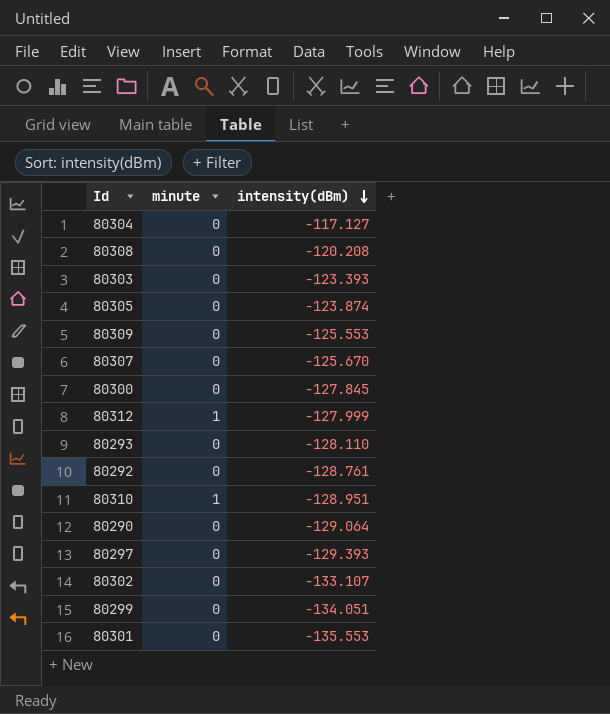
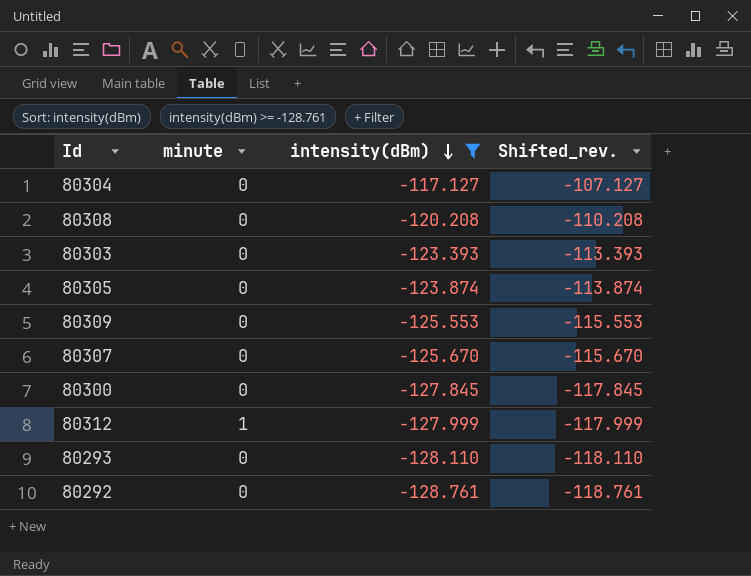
filter: none -> intensity(dBm) >= -128.761
column Shifted_rev. | formula: none -> [intensity(dBm)] + 10

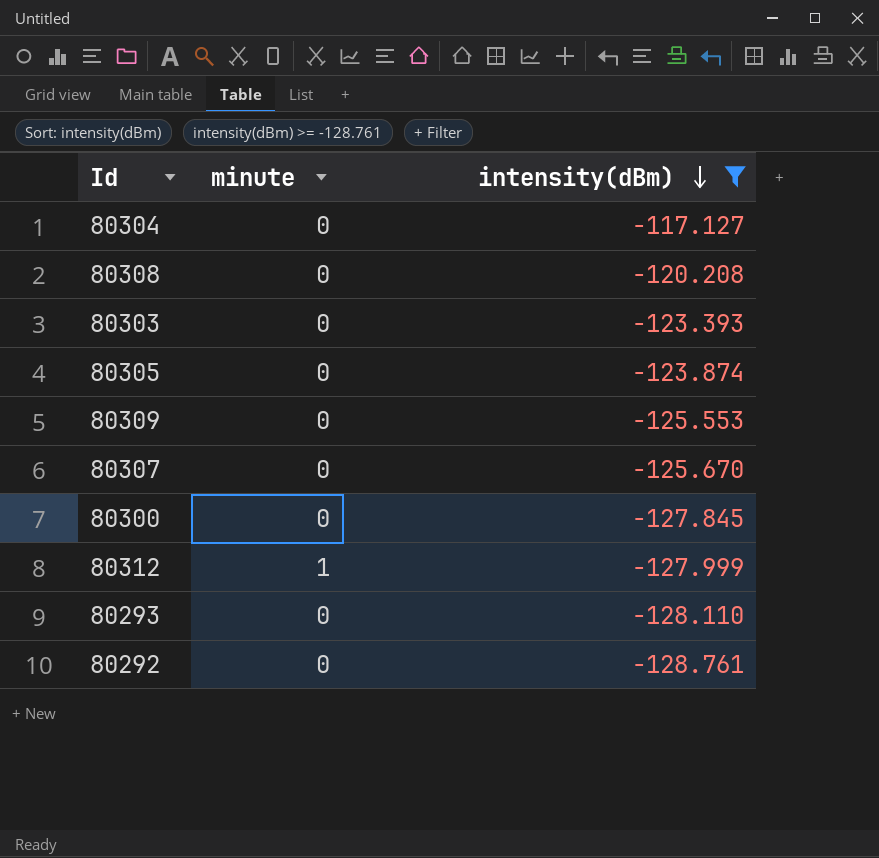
column Shifted_rev. | formula: [intensity(dBm)] + 10 -> none

